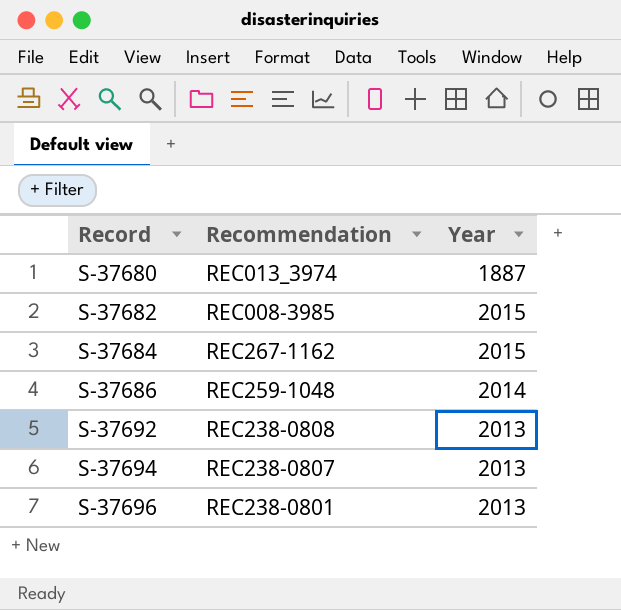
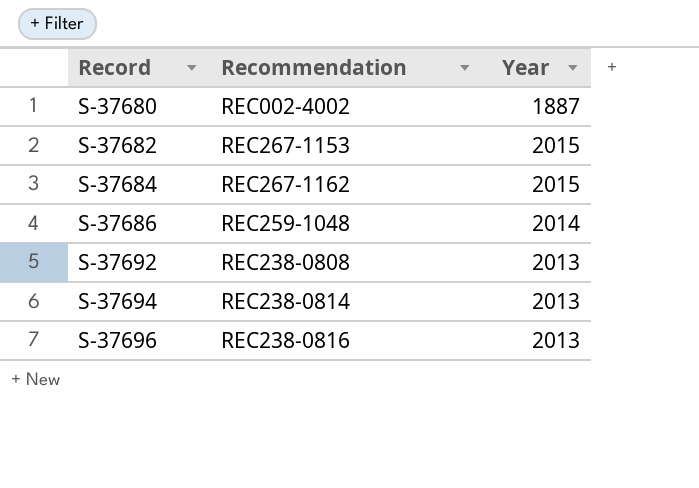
S-37680 | Recommendation: REC013_3974 -> REC002-4002
S-37682 | Recommendation: REC008-3985 -> REC267-1153
S-37694 | Recommendation: REC238-0807 -> REC238-0814
S-37696 | Recommendation: REC238-0801 -> REC238-0816

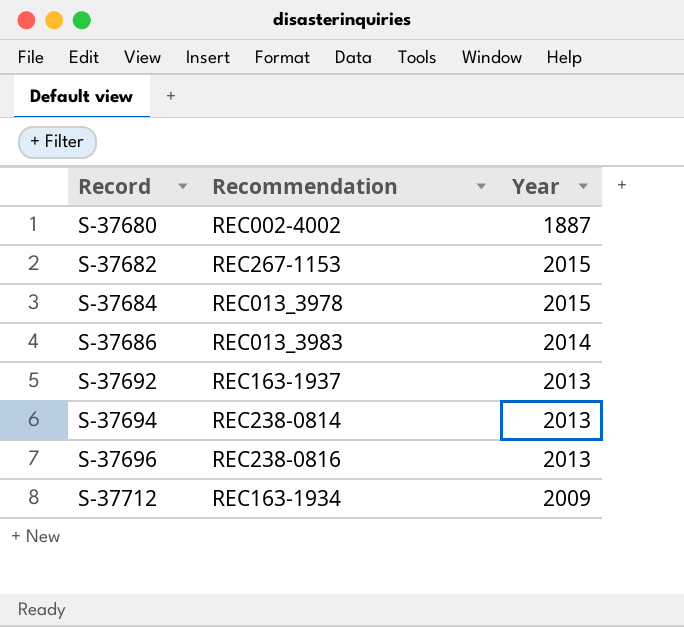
S-37684 | Recommendation: REC267-1162 -> REC013_3978
S-37686 | Recommendation: REC259-1048 -> REC013_3983
S-37692 | Recommendation: REC238-0808 -> REC163-1937
row S-37712: none -> REC163-1934 | 2009

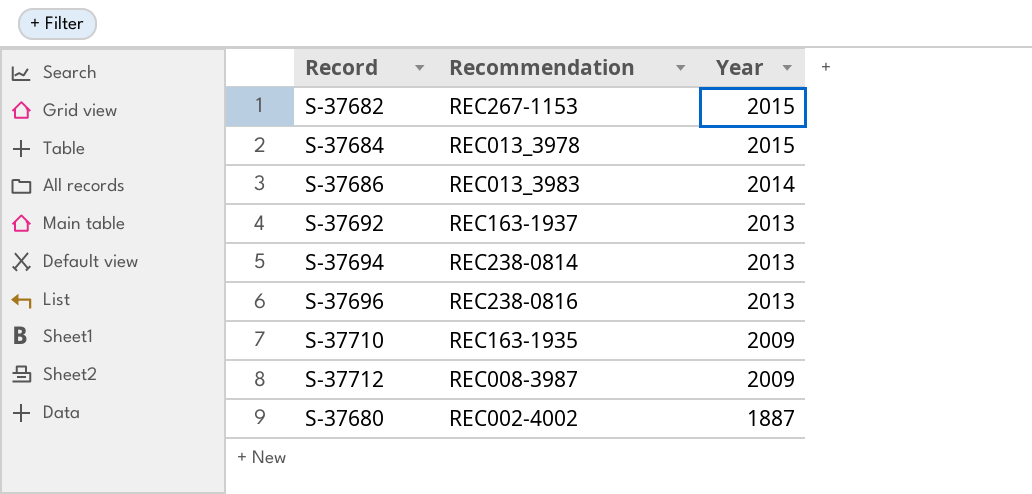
row order: Record ascending -> Year descending
row S-37710: none -> REC163-1935 | 2009
S-37712 | Recommendation: REC163-1934 -> REC008-3987

